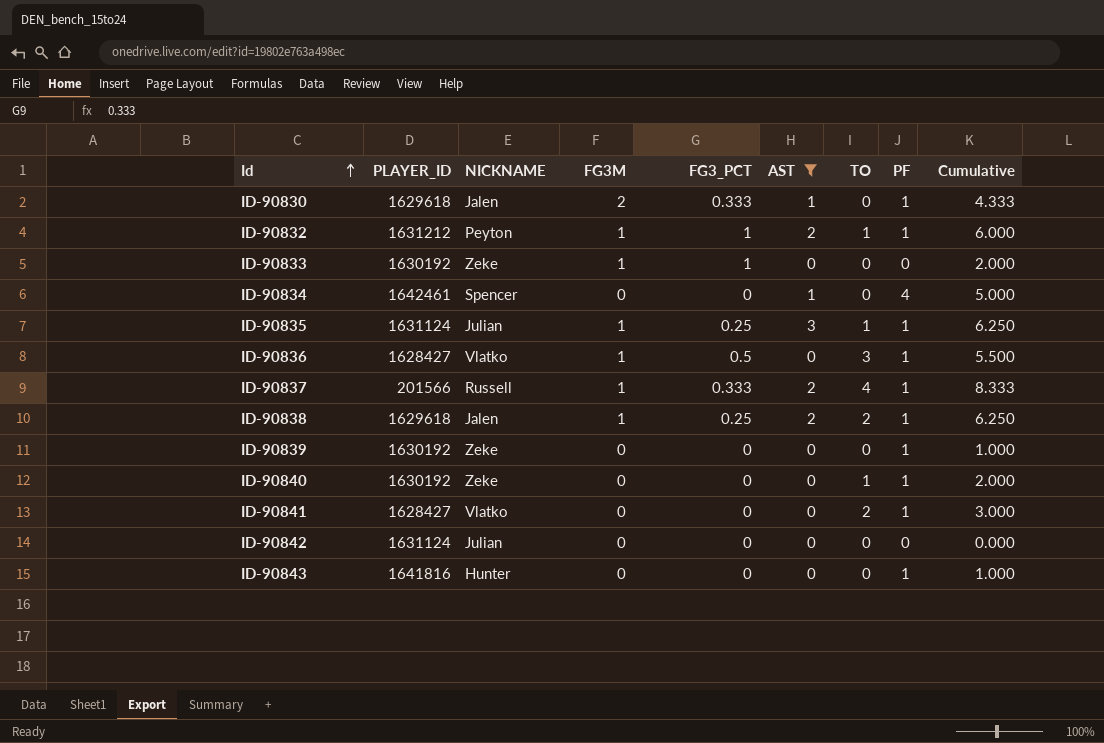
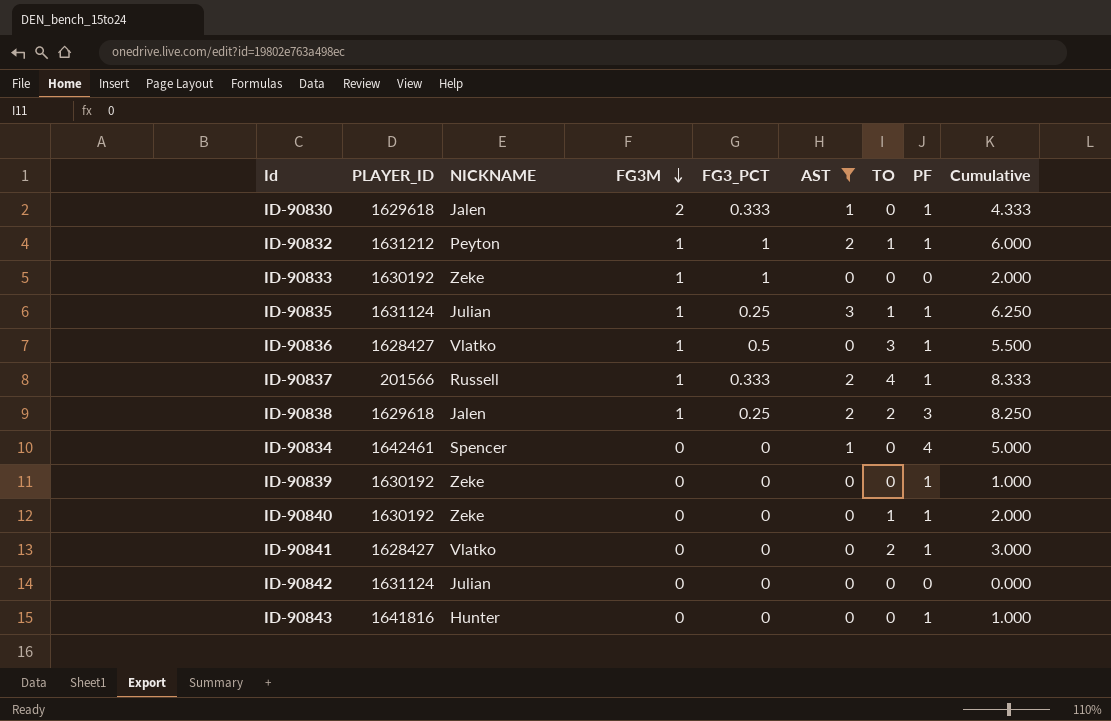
row order: Id ascending -> FG3M descending
ID-90838 | PF: 1 -> 3
ID-90838 | Cumulative: 6.250 -> 8.250

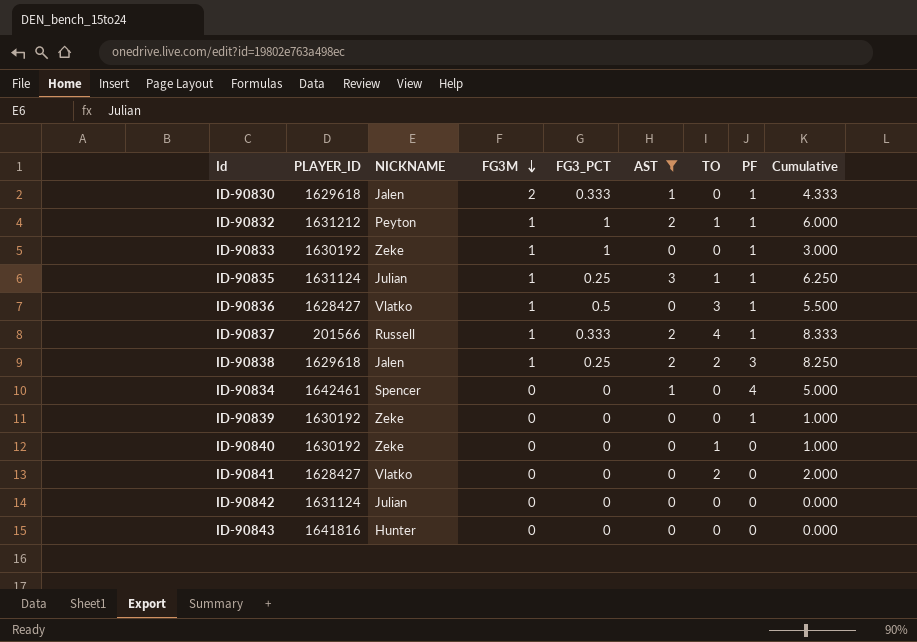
ID-90833 | PF: 0 -> 1
ID-90833 | Cumulative: 2.000 -> 3.000
ID-90840 | PF: 1 -> 0
ID-90840 | Cumulative: 2.000 -> 1.000
ID-90841 | PF: 1 -> 0
ID-90841 | Cumulative: 3.000 -> 2.000
ID-90843 | PF: 1 -> 0
ID-90843 | Cumulative: 1.000 -> 0.000

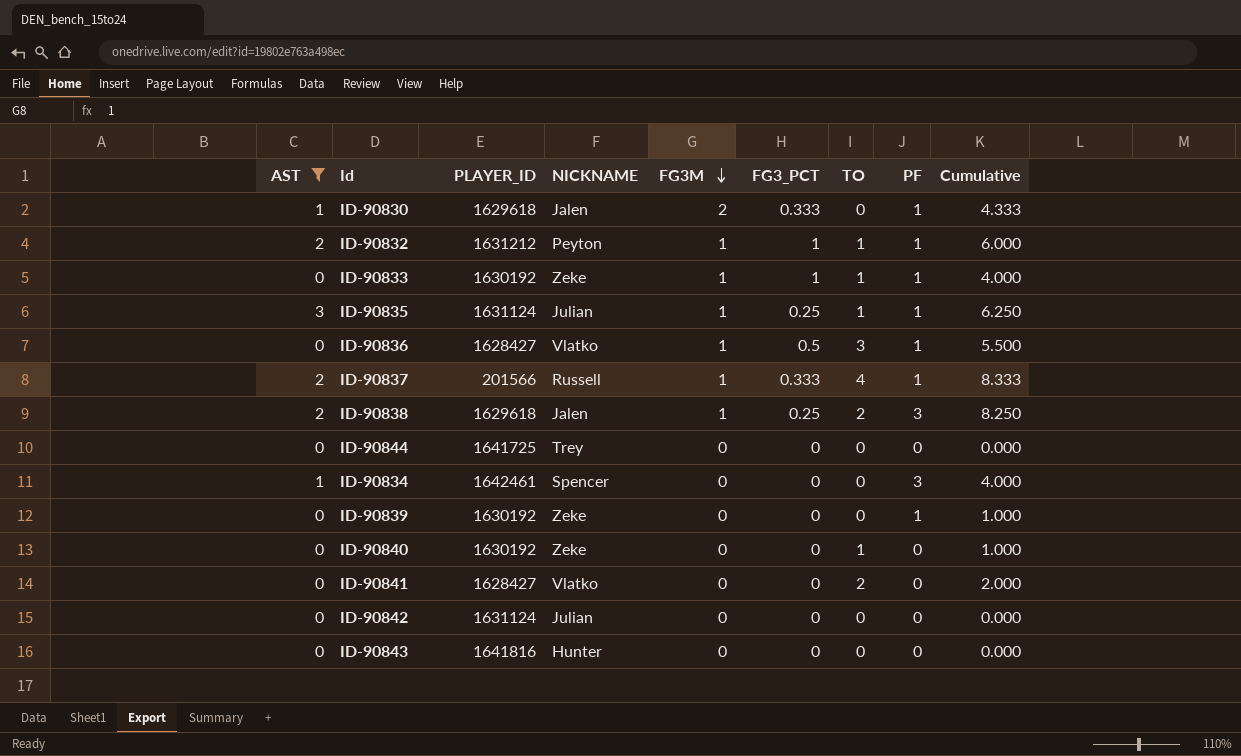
column AST | position: 6 -> 1
ID-90833 | TO: 0 -> 1
ID-90833 | Cumulative: 3.000 -> 4.000
row ID-90844: none -> 0 | 1641725 | Trey | 0 | 0 | 0 | 0 | 0.000
ID-90834 | PF: 4 -> 3
ID-90834 | Cumulative: 5.000 -> 4.000

